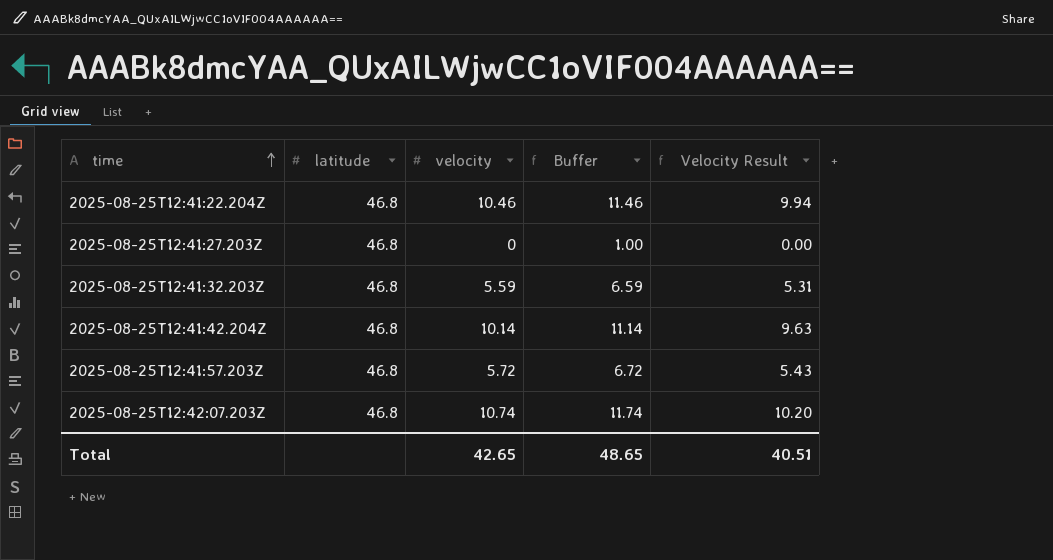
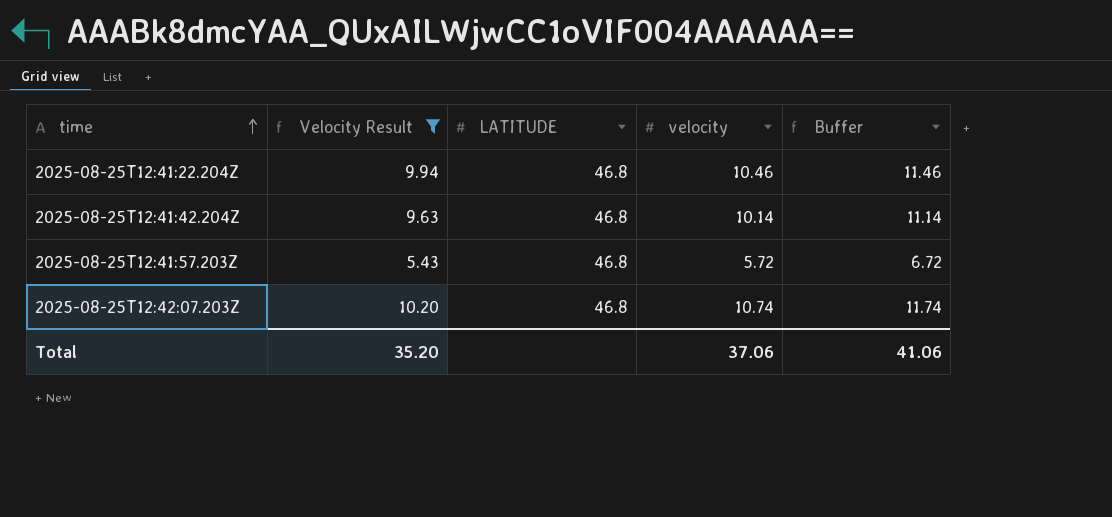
filter: none -> Velocity Result >= 5.43
column Velocity Result | position: 5 -> 2
column name: latitude -> LATITUDE
Total | Velocity Result: 40.51 -> 35.20
Total | velocity: 42.65 -> 37.06
Total | Buffer: 48.65 -> 41.06

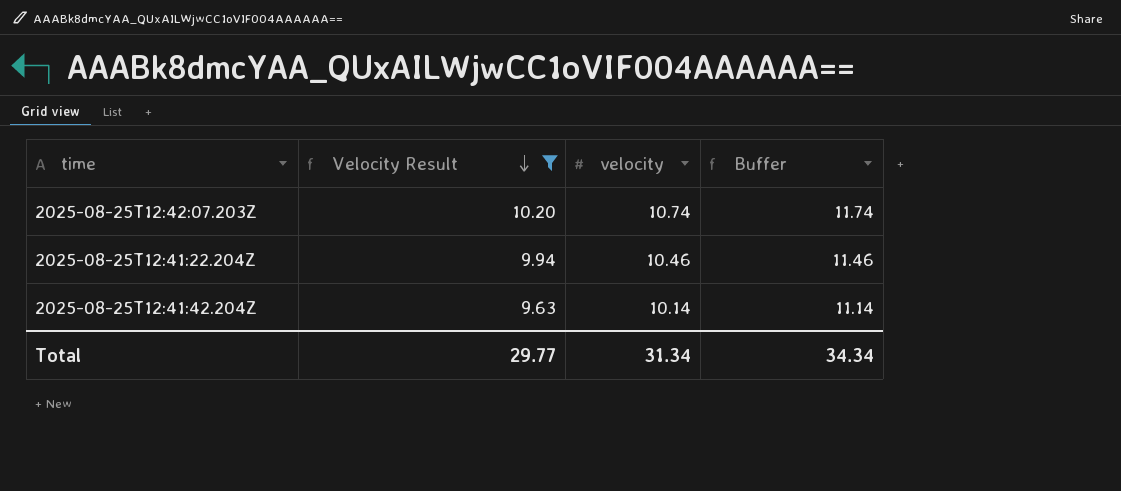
row order: time ascending -> Velocity Result descending
column LATITUDE | position: 3 -> none
row 2025-08-25T12:41:57.203Z: 5.43 | 46.8 | 5.72 | 6.72 -> none
Total | Velocity Result: 35.20 -> 29.77
Total | velocity: 37.06 -> 31.34
Total | Buffer: 41.06 -> 34.34

